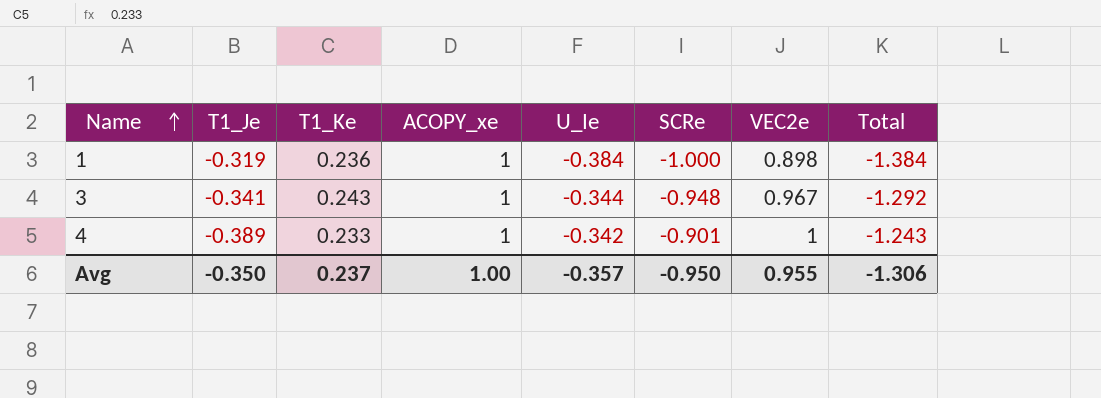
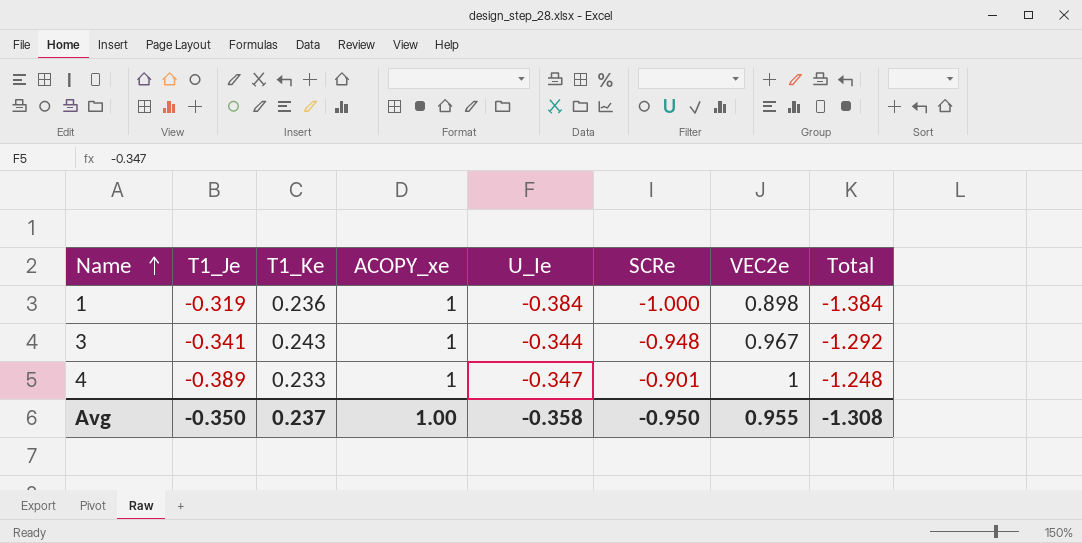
4 | U_Ie: -0.342 -> -0.347
4 | Total: -1.243 -> -1.248
Avg | U_Ie: -0.357 -> -0.358
Avg | Total: -1.306 -> -1.308

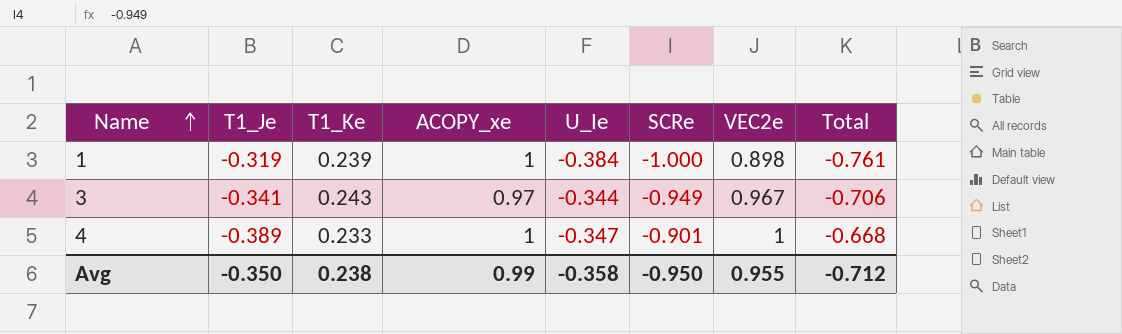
column Total | formula: [U_Ie] + [SCRe] -> [T1_Ke] + [SCRe]
1 | T1_Ke: 0.236 -> 0.239
3 | ACOPY_xe: 1 -> 0.97
3 | SCRe: -0.948 -> -0.949
Avg | T1_Ke: 0.237 -> 0.238
Avg | ACOPY_xe: 1.00 -> 0.99
Avg | Total: -1.308 -> -0.712

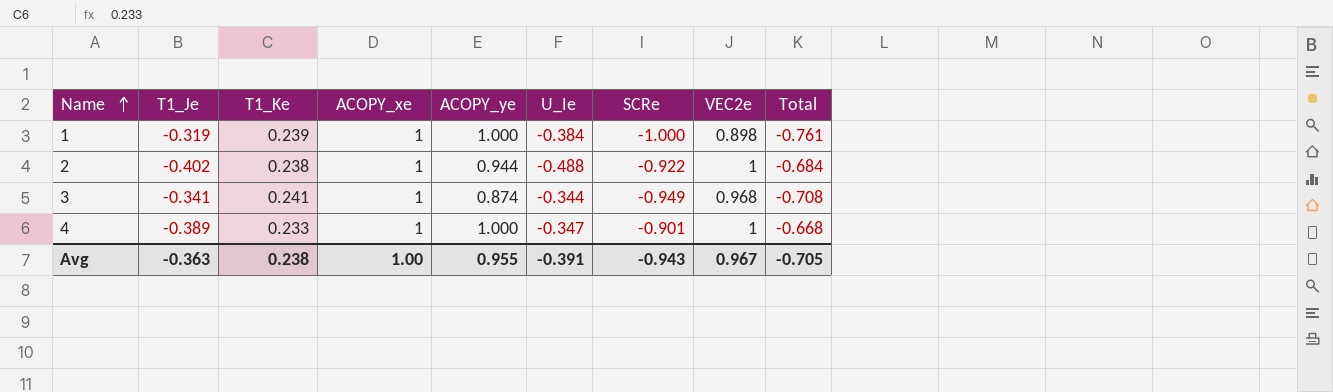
column ACOPY_ye | position: none -> 5
row 2: none -> -0.402 | 0.238 | 1 | 0.944 | -0.488 | -0.922 | 1 | -0.684
3 | T1_Ke: 0.243 -> 0.241
3 | ACOPY_xe: 0.97 -> 1
3 | VEC2e: 0.967 -> 0.968
3 | Total: -0.706 -> -0.708
Avg | T1_Je: -0.350 -> -0.363
Avg | ACOPY_xe: 0.99 -> 1.00
Avg | U_Ie: -0.358 -> -0.391
Avg | SCRe: -0.950 -> -0.943
Avg | VEC2e: 0.955 -> 0.967
Avg | Total: -0.712 -> -0.705

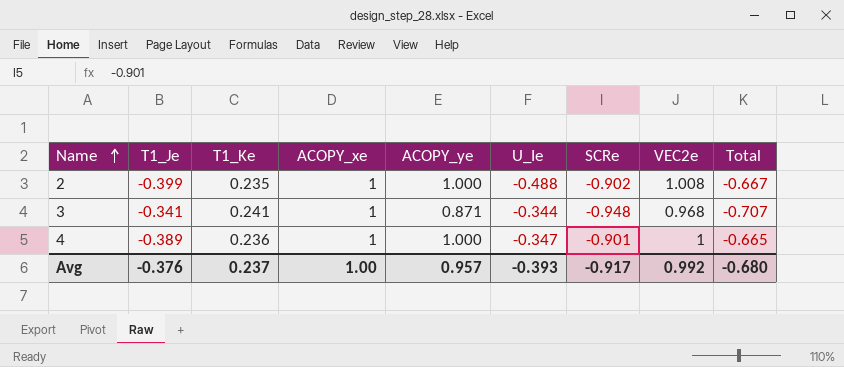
row 1: -0.319 | 0.239 | 1 | 1.000 | -0.384 | -1.000 | 0.898 | -0.761 -> none
2 | T1_Je: -0.402 -> -0.399
2 | T1_Ke: 0.238 -> 0.235
2 | ACOPY_ye: 0.944 -> 1.000
2 | SCRe: -0.922 -> -0.902
2 | VEC2e: 1 -> 1.008
2 | Total: -0.684 -> -0.667
3 | ACOPY_ye: 0.874 -> 0.871
3 | SCRe: -0.949 -> -0.948
3 | Total: -0.708 -> -0.707
4 | T1_Ke: 0.233 -> 0.236
4 | Total: -0.668 -> -0.665
Avg | T1_Je: -0.363 -> -0.376
Avg | T1_Ke: 0.238 -> 0.237
Avg | ACOPY_ye: 0.955 -> 0.957
Avg | U_Ie: -0.391 -> -0.393
Avg | SCRe: -0.943 -> -0.917
Avg | VEC2e: 0.967 -> 0.992
Avg | Total: -0.705 -> -0.680

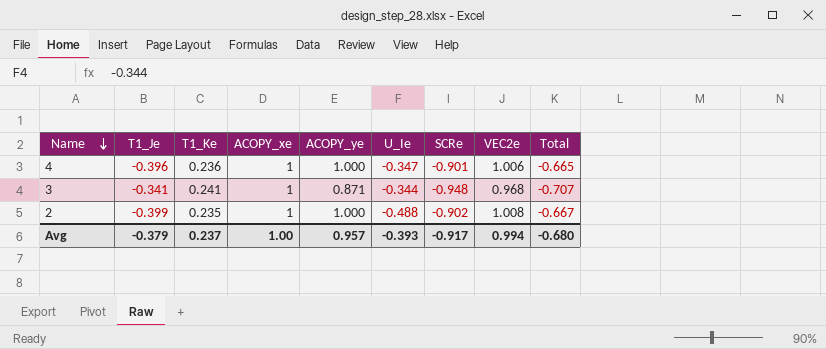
row order: Name ascending -> Name descending
4 | T1_Je: -0.389 -> -0.396
4 | VEC2e: 1 -> 1.006
Avg | T1_Je: -0.376 -> -0.379
Avg | VEC2e: 0.992 -> 0.994

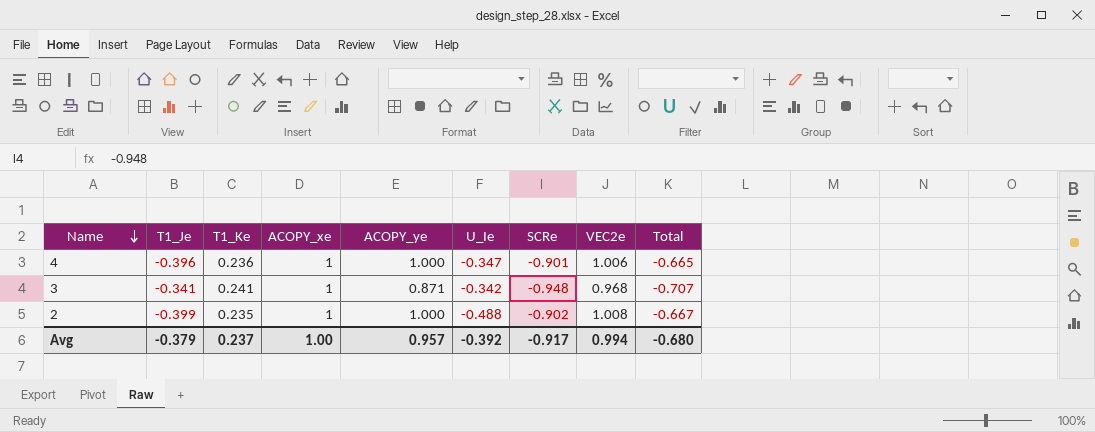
3 | U_Ie: -0.344 -> -0.342
Avg | U_Ie: -0.393 -> -0.392

